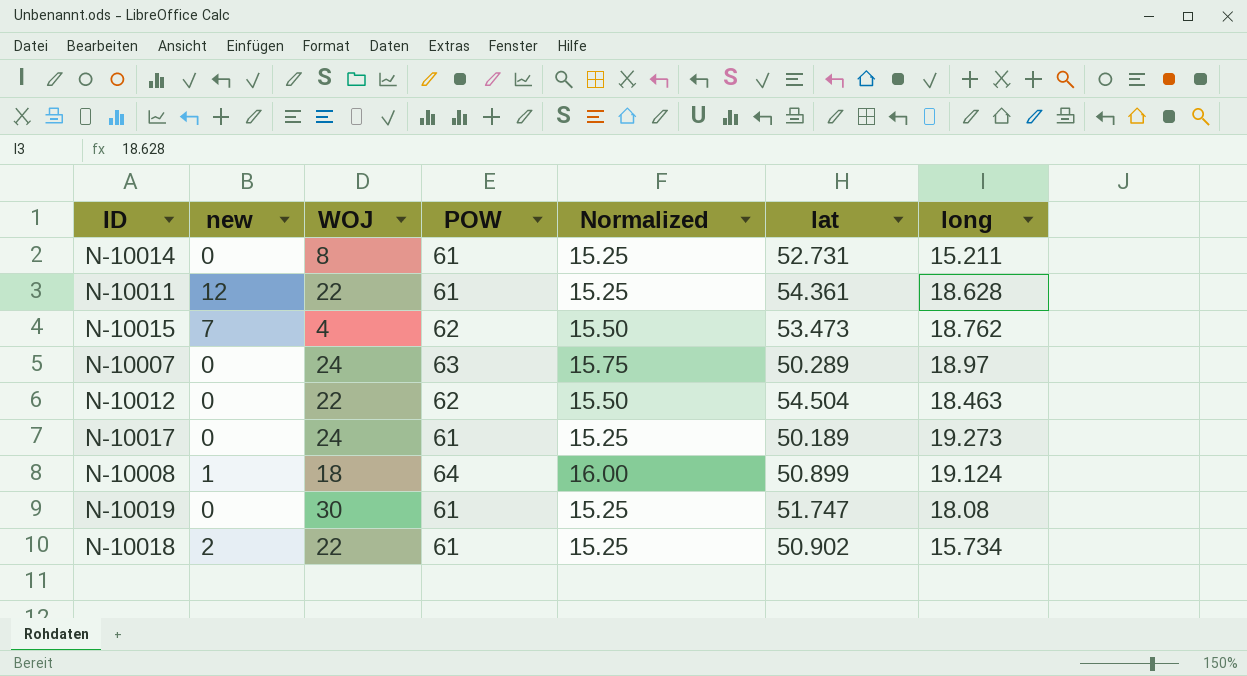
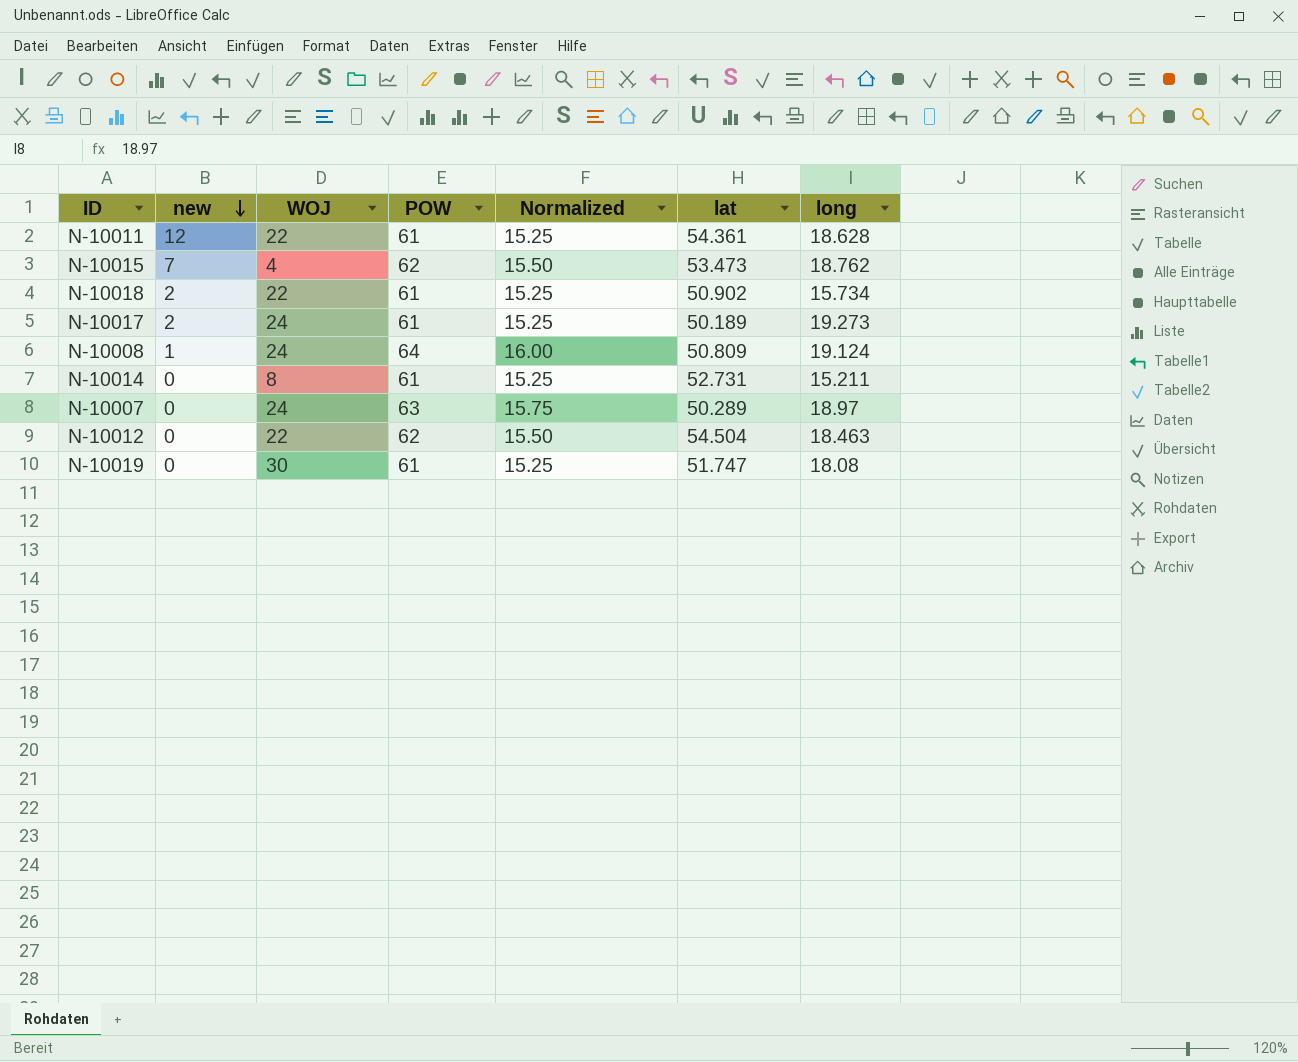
row order: none -> new descending
N-10017 | new: 0 -> 2
N-10008 | WOJ: 18 -> 24
N-10008 | lat: 50.899 -> 50.809

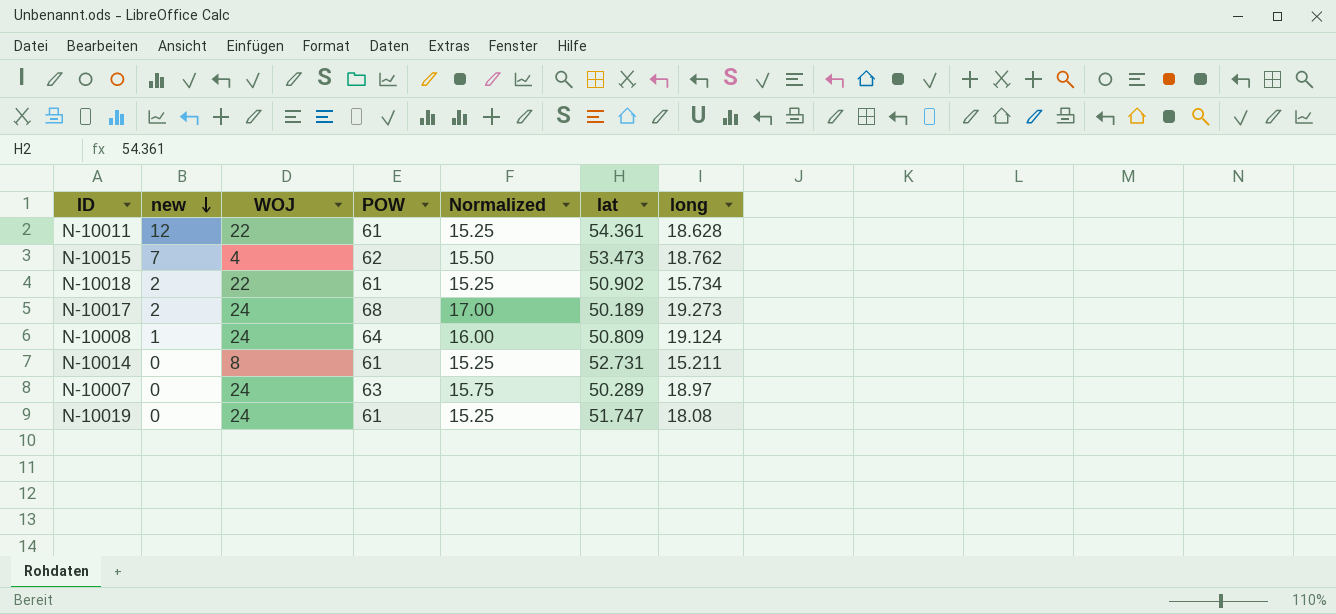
row N-10012: 0 | 22 | 62 | 15.50 | 54.504 | 18.463 -> none
N-10017 | POW: 61 -> 68
N-10017 | Normalized: 15.25 -> 17.00
N-10019 | WOJ: 30 -> 24

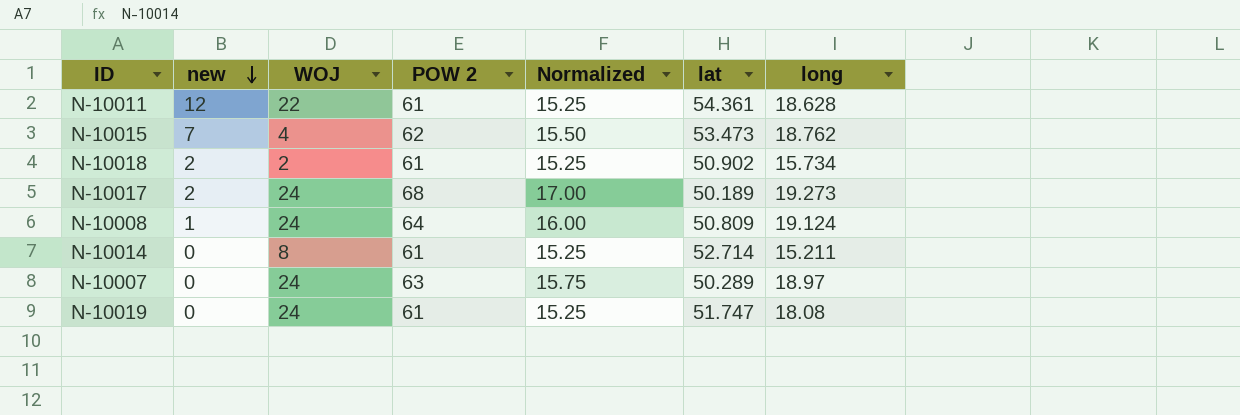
column name: POW -> POW 2
N-10018 | WOJ: 22 -> 2
N-10014 | lat: 52.731 -> 52.714

